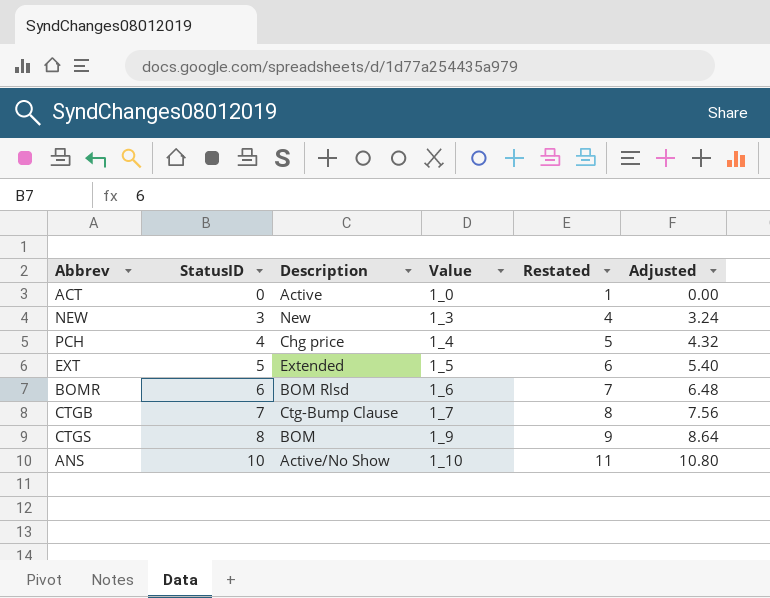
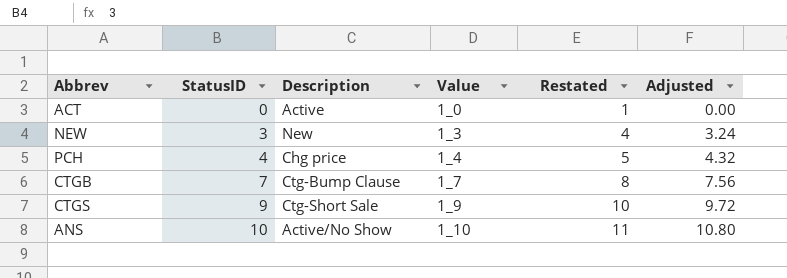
row EXT: 5 | Extended | 1_5 | 6 | 5.40 -> none
row BOMR: 6 | BOM Rlsd | 1_6 | 7 | 6.48 -> none
CTGS | StatusID: 8 -> 9
CTGS | Description: BOM -> Ctg-Short Sale
CTGS | Restated: 9 -> 10
CTGS | Adjusted: 8.64 -> 9.72

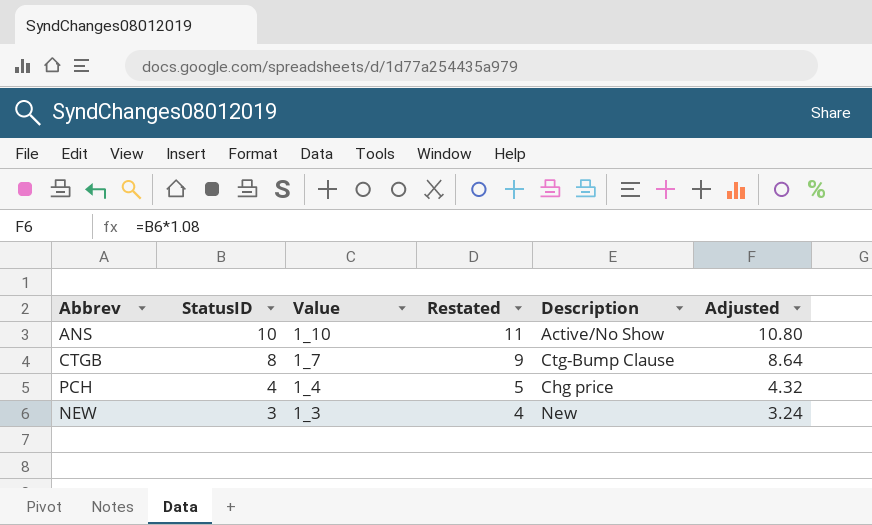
row order: StatusID ascending -> StatusID descending
column Description | position: 3 -> 5
row ACT: 0 | Active | 1_0 | 1 | 0.00 -> none
row CTGS: 9 | Ctg-Short Sale | 1_9 | 10 | 9.72 -> none
CTGB | StatusID: 7 -> 8
CTGB | Restated: 8 -> 9
CTGB | Adjusted: 7.56 -> 8.64

